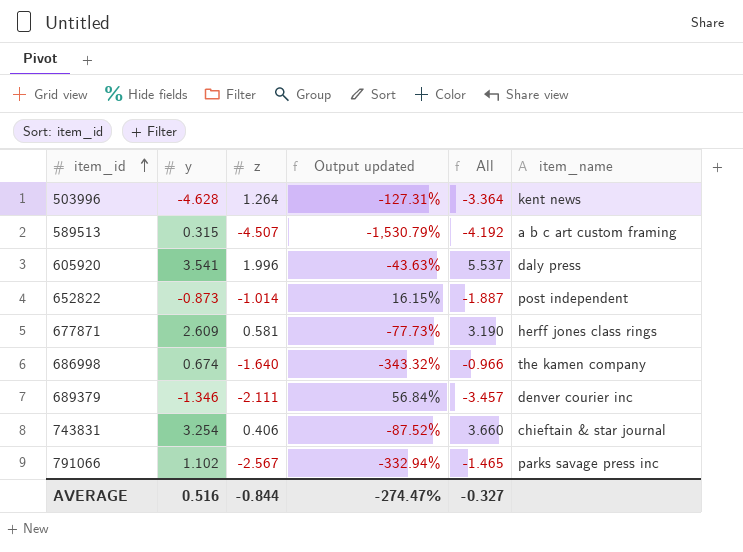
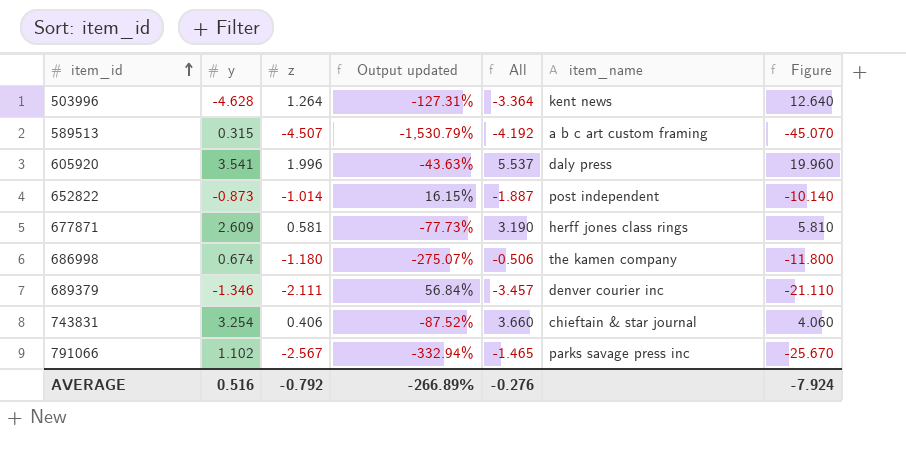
column Figure | formula: none -> [z] * 10
686998 | z: -1.640 -> -1.180
686998 | Output updated: -343.32% -> -275.07%
686998 | All: -0.966 -> -0.506
AVERAGE | z: -0.844 -> -0.792
AVERAGE | Output updated: -274.47% -> -266.89%
AVERAGE | All: -0.327 -> -0.276

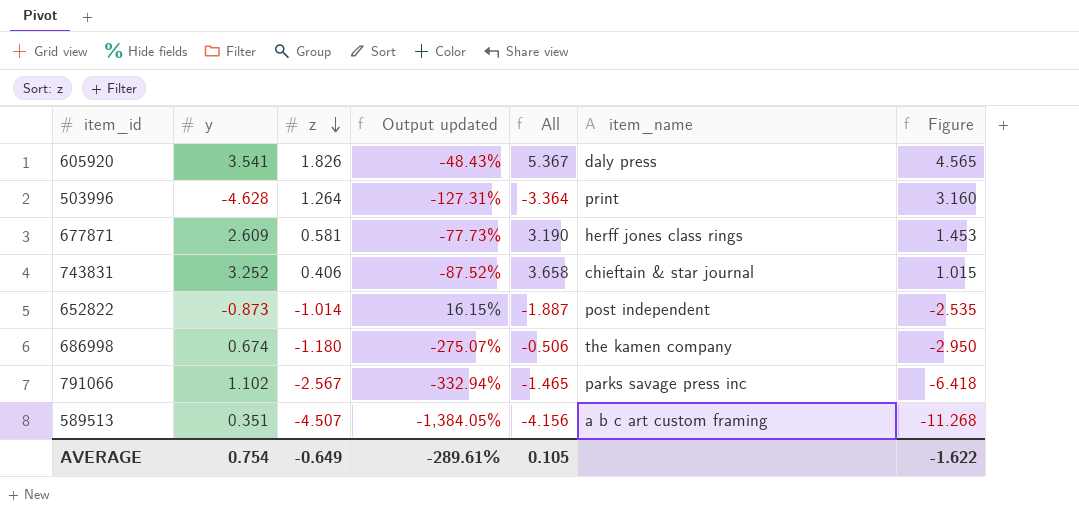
row order: item_id ascending -> z descending
column Figure | formula: [z] * 10 -> [z] * 2.5
row 689379: -1.346 | -2.111 | 56.84% | -3.457 | denver courier inc | -21.110 -> none
605920 | z: 1.996 -> 1.826
605920 | Output updated: -43.63% -> -48.43%
605920 | All: 5.537 -> 5.367
503996 | item_name: kent news -> print
743831 | y: 3.254 -> 3.252
743831 | All: 3.660 -> 3.658
589513 | y: 0.315 -> 0.351
589513 | Output updated: -1,530.79% -> -1,384.05%
589513 | All: -4.192 -> -4.156
AVERAGE | y: 0.516 -> 0.754
AVERAGE | z: -0.792 -> -0.649
AVERAGE | Output updated: -266.89% -> -289.61%
AVERAGE | All: -0.276 -> 0.105
AVERAGE | Figure: -7.924 -> -1.622

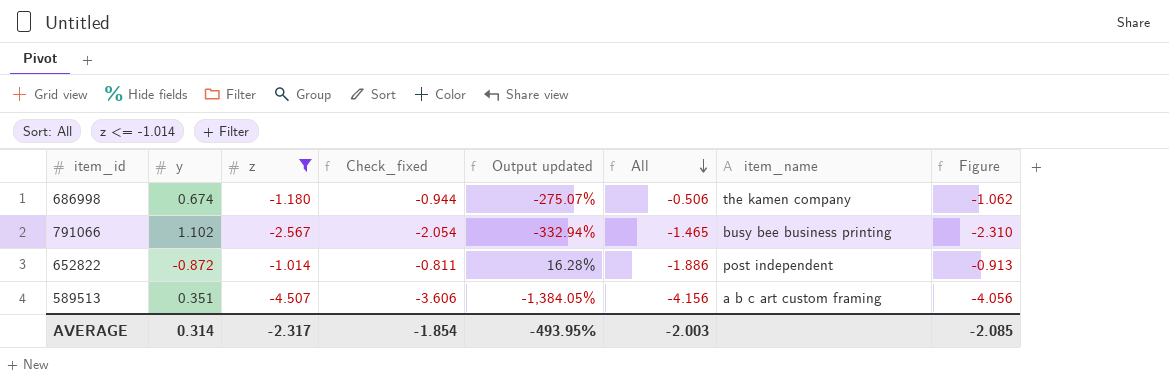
filter: none -> z <= -1.014
row order: z descending -> All descending
column Check_fixed | formula: none -> [z] * 0.8
column Figure | formula: [z] * 2.5 -> [z] * 0.9
791066 | item_name: parks savage press inc -> busy bee business printing
652822 | y: -0.873 -> -0.872
652822 | Output updated: 16.15% -> 16.28%
652822 | All: -1.887 -> -1.886
AVERAGE | y: 0.754 -> 0.314
AVERAGE | z: -0.649 -> -2.317
AVERAGE | Output updated: -289.61% -> -493.95%
AVERAGE | All: 0.105 -> -2.003
AVERAGE | Figure: -1.622 -> -2.085

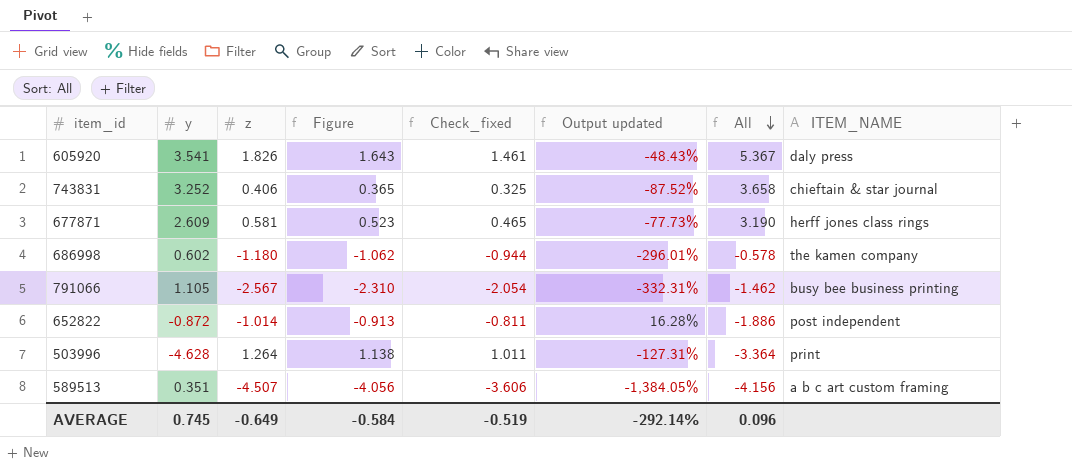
filter: z <= -1.014 -> none
column Figure | position: 8 -> 4
column name: item_name -> ITEM_NAME
686998 | y: 0.674 -> 0.602
686998 | Output updated: -275.07% -> -296.01%
686998 | All: -0.506 -> -0.578
791066 | y: 1.102 -> 1.105
791066 | Output updated: -332.94% -> -332.31%
791066 | All: -1.465 -> -1.462
AVERAGE | y: 0.314 -> 0.745
AVERAGE | z: -2.317 -> -0.649
AVERAGE | Figure: -2.085 -> -0.584
AVERAGE | Check_fixed: -1.854 -> -0.519
AVERAGE | Output updated: -493.95% -> -292.14%
AVERAGE | All: -2.003 -> 0.096

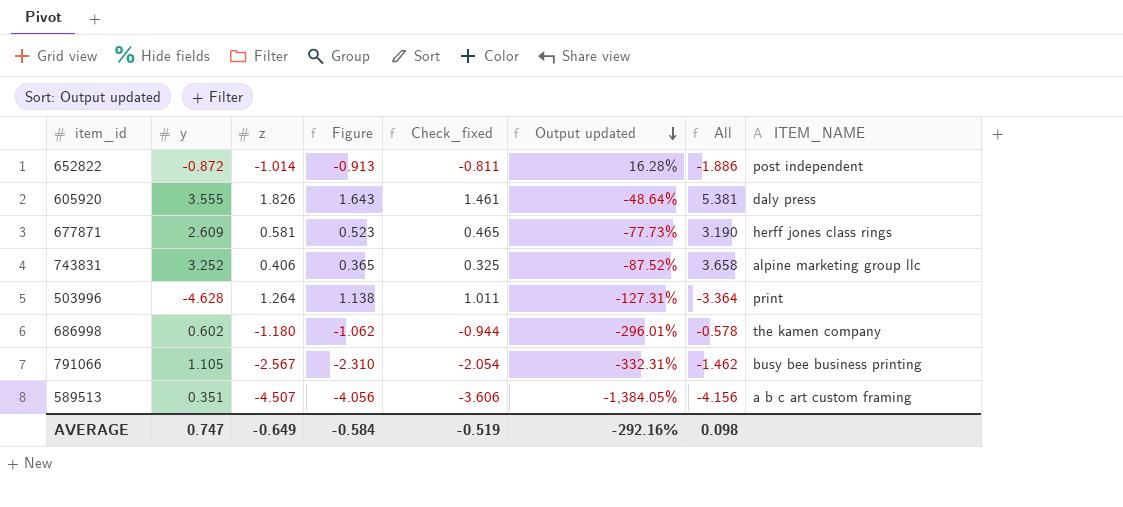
row order: All descending -> Output updated descending
605920 | y: 3.541 -> 3.555
605920 | Output updated: -48.43% -> -48.64%
605920 | All: 5.367 -> 5.381
743831 | ITEM_NAME: chieftain & star journal -> alpine marketing group llc
AVERAGE | y: 0.745 -> 0.747
AVERAGE | Output updated: -292.14% -> -292.16%
AVERAGE | All: 0.096 -> 0.098

